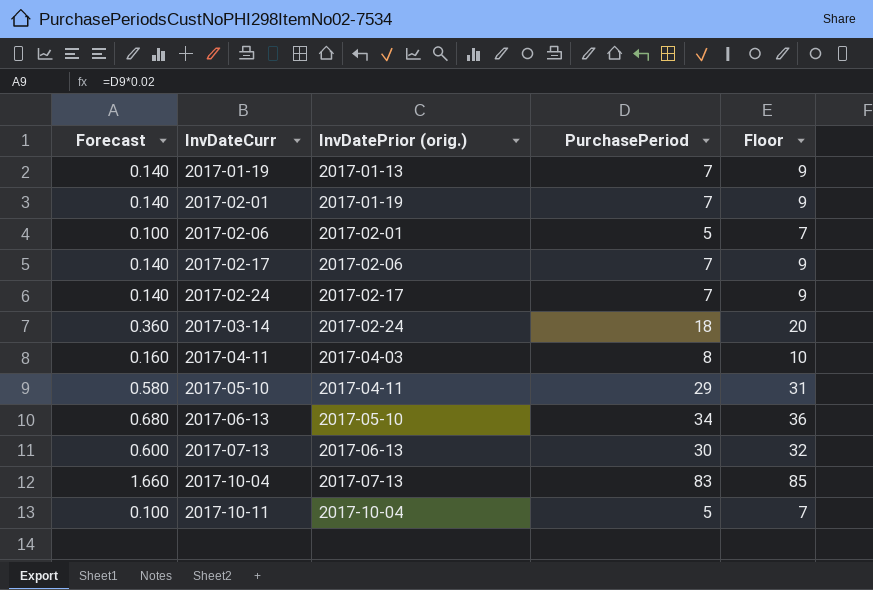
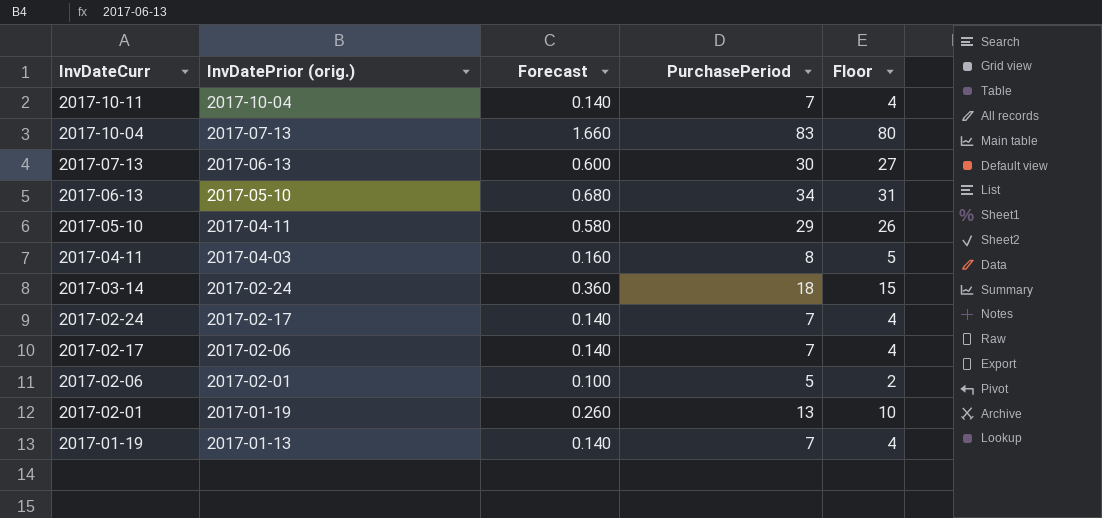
row order: InvDateCurr ascending -> InvDateCurr descending
column Forecast | position: 1 -> 3
column Floor | formula: [PurchasePeriod] + 2 -> [PurchasePeriod] - 3
2017-10-11 | Forecast: 0.100 -> 0.140
2017-10-11 | PurchasePeriod: 5 -> 7
2017-02-01 | Forecast: 0.140 -> 0.260
2017-02-01 | PurchasePeriod: 7 -> 13

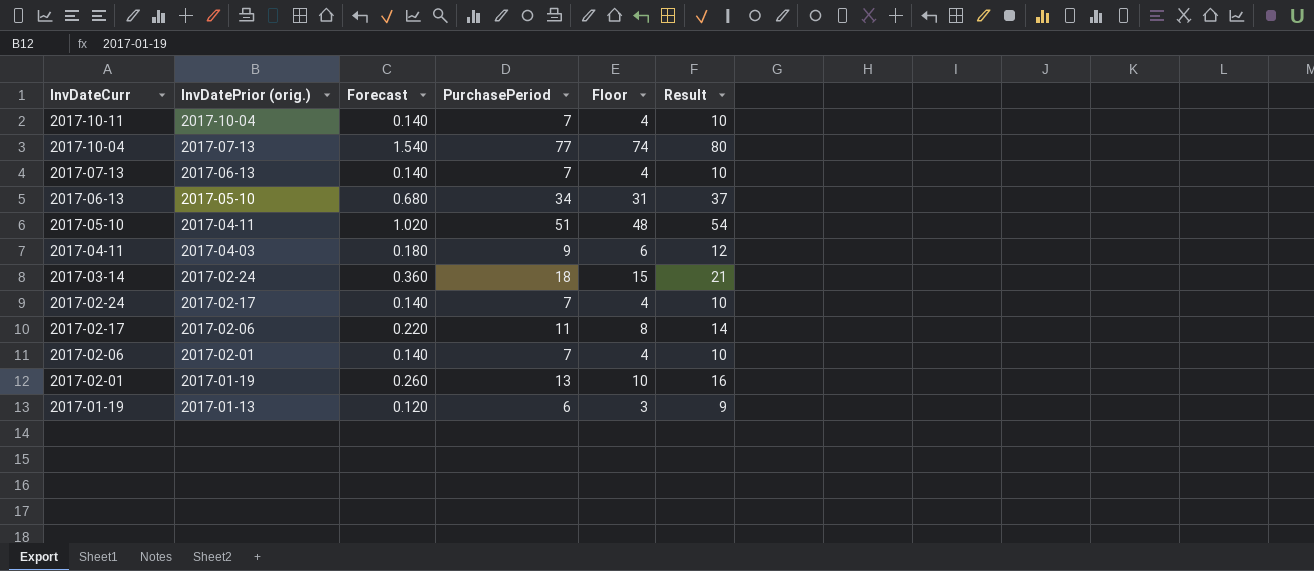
column Result | formula: none -> [PurchasePeriod] + 3
2017-10-04 | Forecast: 1.660 -> 1.540
2017-10-04 | PurchasePeriod: 83 -> 77
2017-10-04 | Floor: 80 -> 74
2017-07-13 | Forecast: 0.600 -> 0.140
2017-07-13 | PurchasePeriod: 30 -> 7
2017-07-13 | Floor: 27 -> 4
2017-05-10 | Forecast: 0.580 -> 1.020
2017-05-10 | PurchasePeriod: 29 -> 51
2017-05-10 | Floor: 26 -> 48
2017-04-11 | Forecast: 0.160 -> 0.180
2017-04-11 | PurchasePeriod: 8 -> 9
2017-04-11 | Floor: 5 -> 6
2017-02-17 | Forecast: 0.140 -> 0.220
2017-02-17 | PurchasePeriod: 7 -> 11
2017-02-17 | Floor: 4 -> 8
2017-02-06 | Forecast: 0.100 -> 0.140
2017-02-06 | PurchasePeriod: 5 -> 7
2017-02-06 | Floor: 2 -> 4
2017-01-19 | Forecast: 0.140 -> 0.120
2017-01-19 | PurchasePeriod: 7 -> 6
2017-01-19 | Floor: 4 -> 3

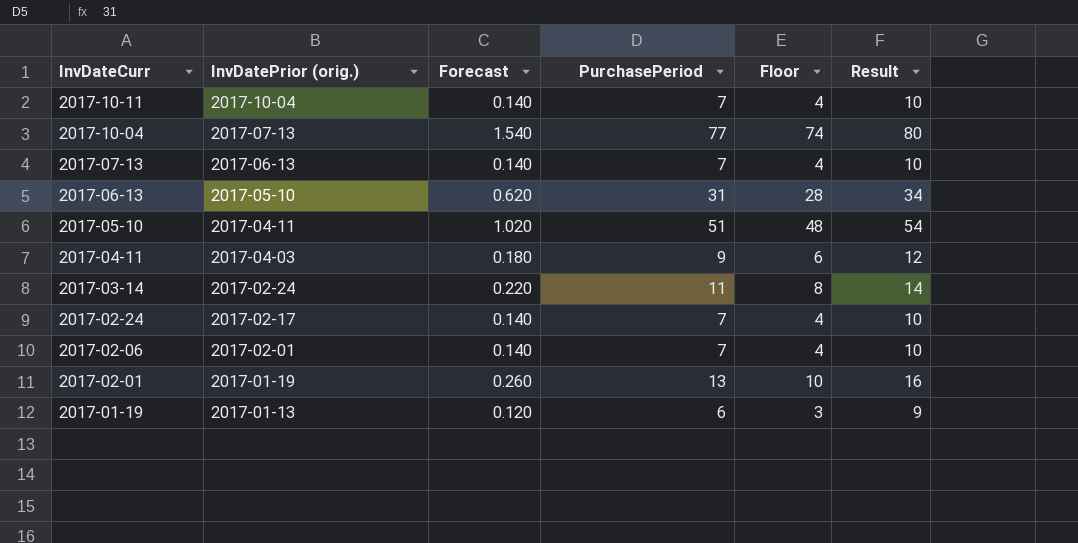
row 2017-02-17: 2017-02-06 | 0.220 | 11 | 8 | 14 -> none
2017-06-13 | Forecast: 0.680 -> 0.620
2017-06-13 | PurchasePeriod: 34 -> 31
2017-06-13 | Floor: 31 -> 28
2017-06-13 | Result: 37 -> 34
2017-03-14 | Forecast: 0.360 -> 0.220
2017-03-14 | PurchasePeriod: 18 -> 11
2017-03-14 | Floor: 15 -> 8
2017-03-14 | Result: 21 -> 14

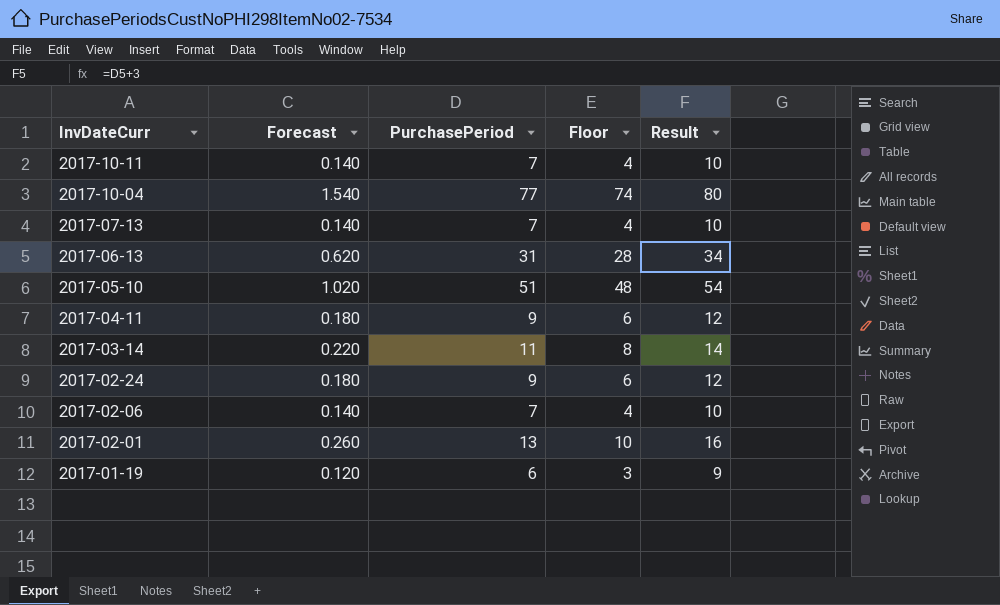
column InvDatePrior (orig.) | position: 2 -> none
2017-02-24 | Forecast: 0.140 -> 0.180
2017-02-24 | PurchasePeriod: 7 -> 9
2017-02-24 | Floor: 4 -> 6
2017-02-24 | Result: 10 -> 12

